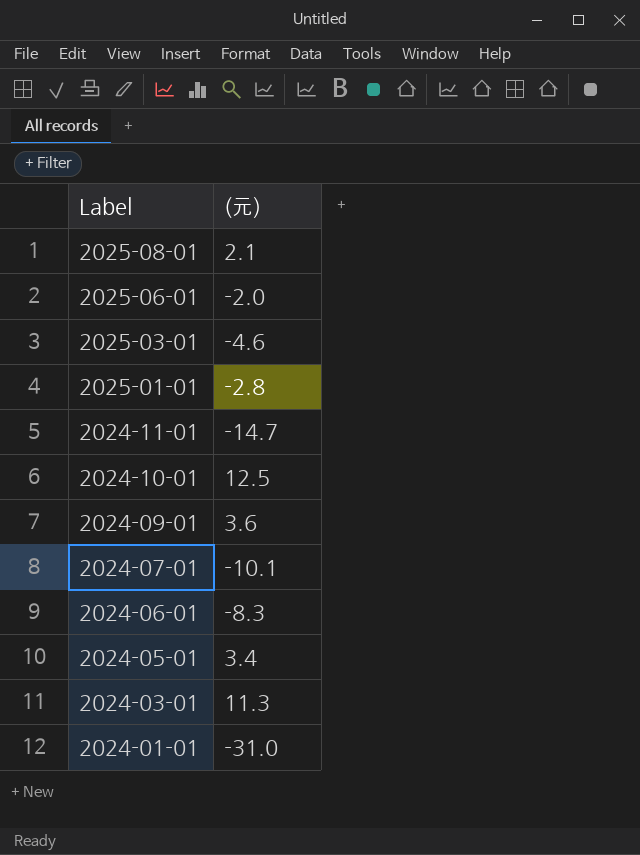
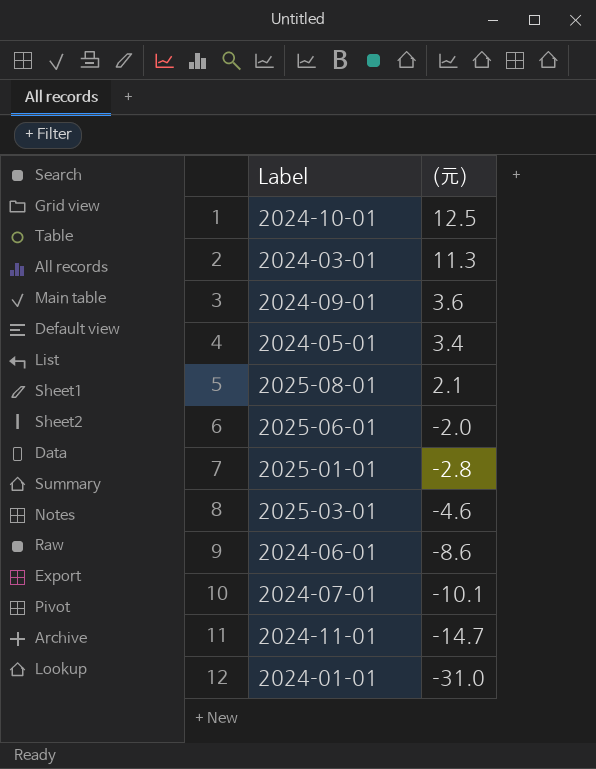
row order: Label descending -> (元) descending
2024-06-01 | (元): -8.3 -> -8.6

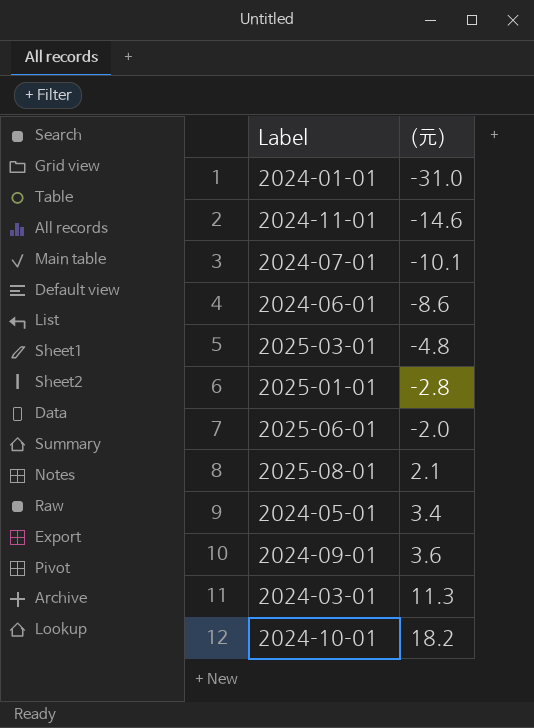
row order: (元) descending -> (元) ascending
2024-11-01 | (元): -14.7 -> -14.6
2025-03-01 | (元): -4.6 -> -4.8
2024-10-01 | (元): 12.5 -> 18.2

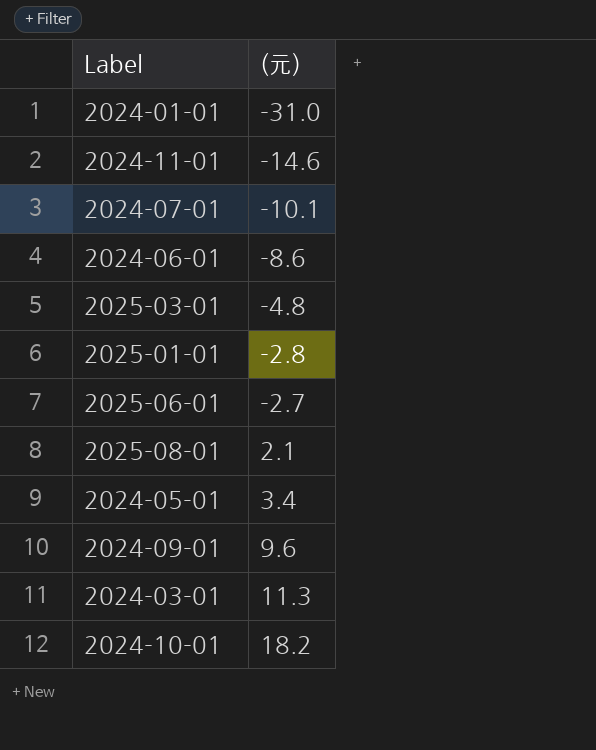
2025-06-01 | (元): -2.0 -> -2.7
2024-09-01 | (元): 3.6 -> 9.6

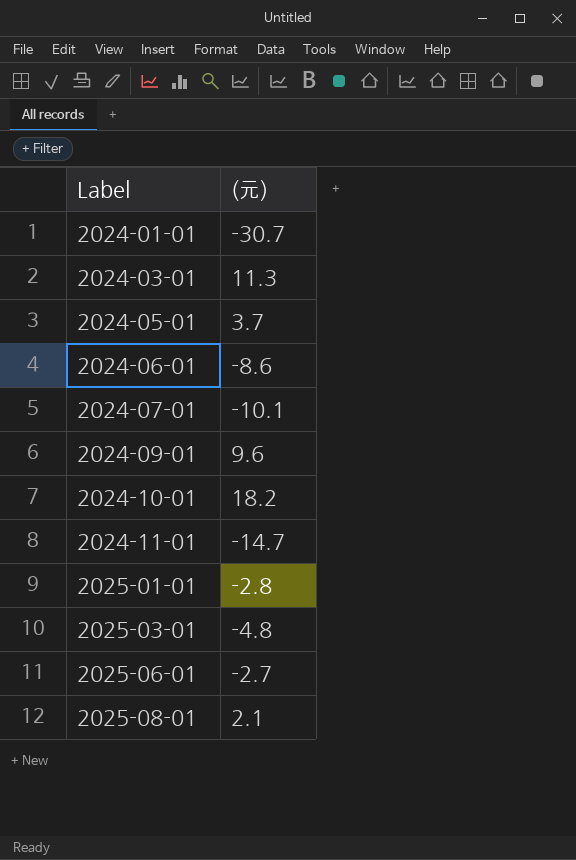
row order: (元) ascending -> Label ascending
2024-01-01 | (元): -31.0 -> -30.7
2024-05-01 | (元): 3.4 -> 3.7
2024-11-01 | (元): -14.6 -> -14.7

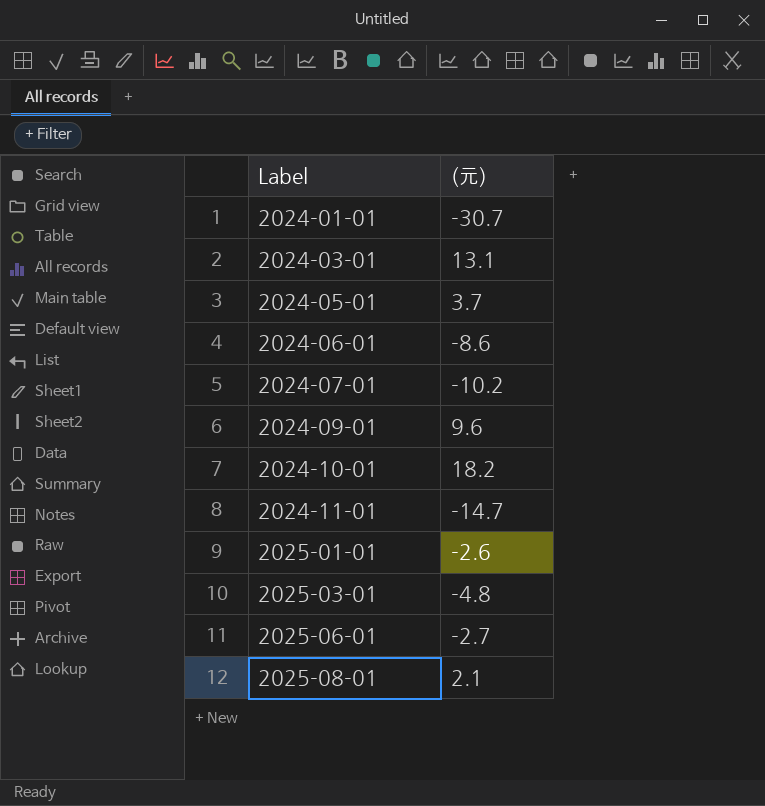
2024-03-01 | (元): 11.3 -> 13.1
2024-07-01 | (元): -10.1 -> -10.2
2025-01-01 | (元): -2.8 -> -2.6

